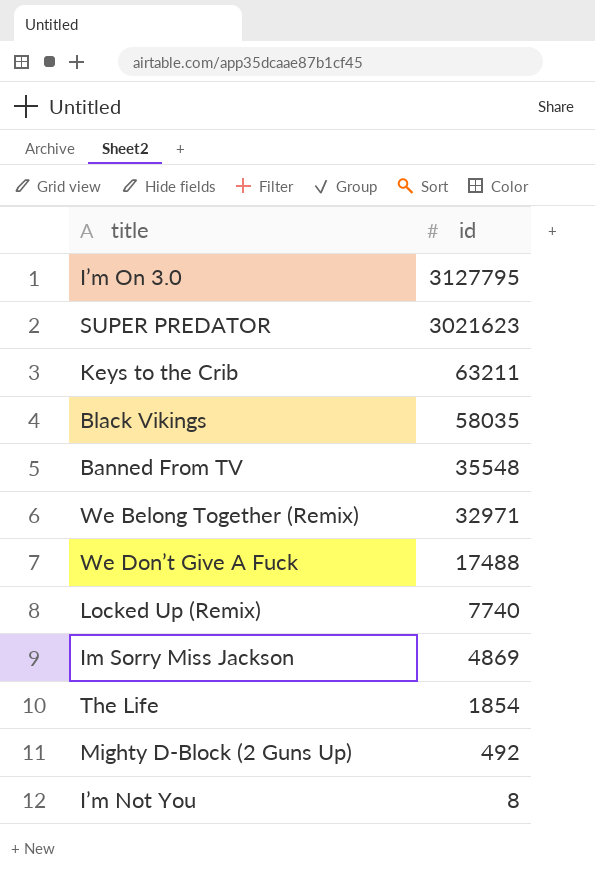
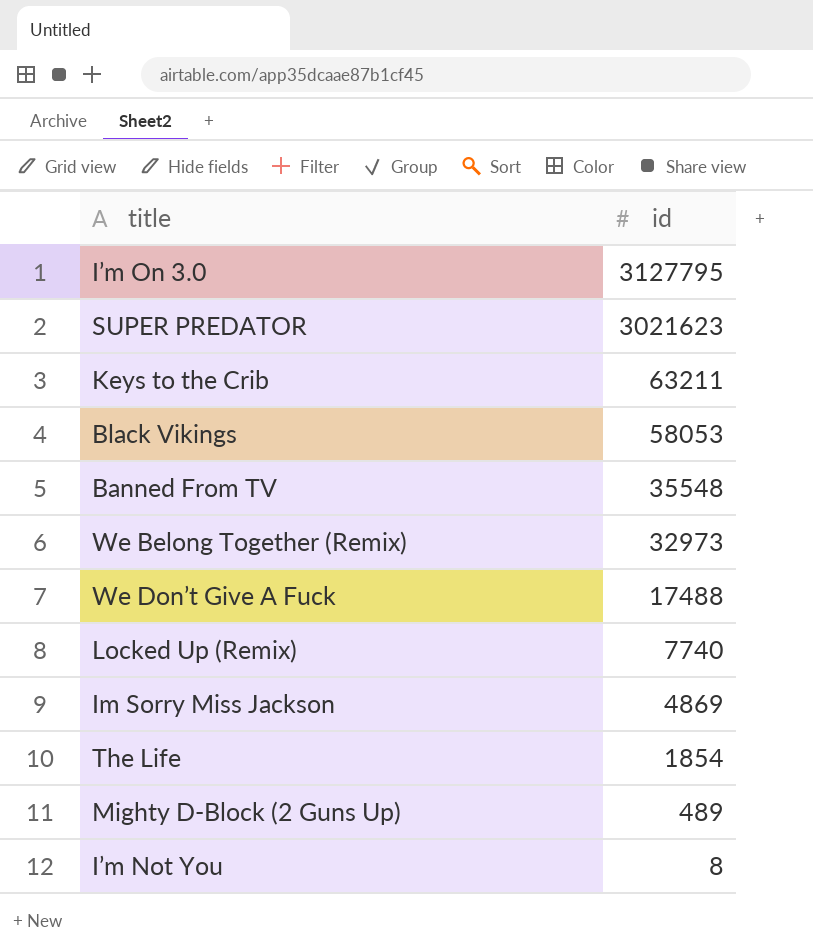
Black Vikings | id: 58035 -> 58053
We Belong Together (Remix) | id: 32971 -> 32973
Mighty D-Block (2 Guns Up) | id: 492 -> 489

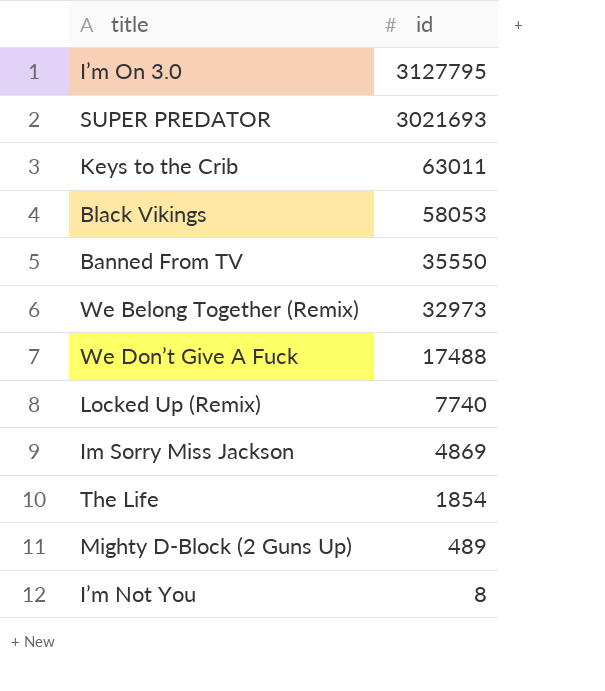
SUPER PREDATOR | id: 3021623 -> 3021693
Keys to the Crib | id: 63211 -> 63011
Banned From TV | id: 35548 -> 35550

